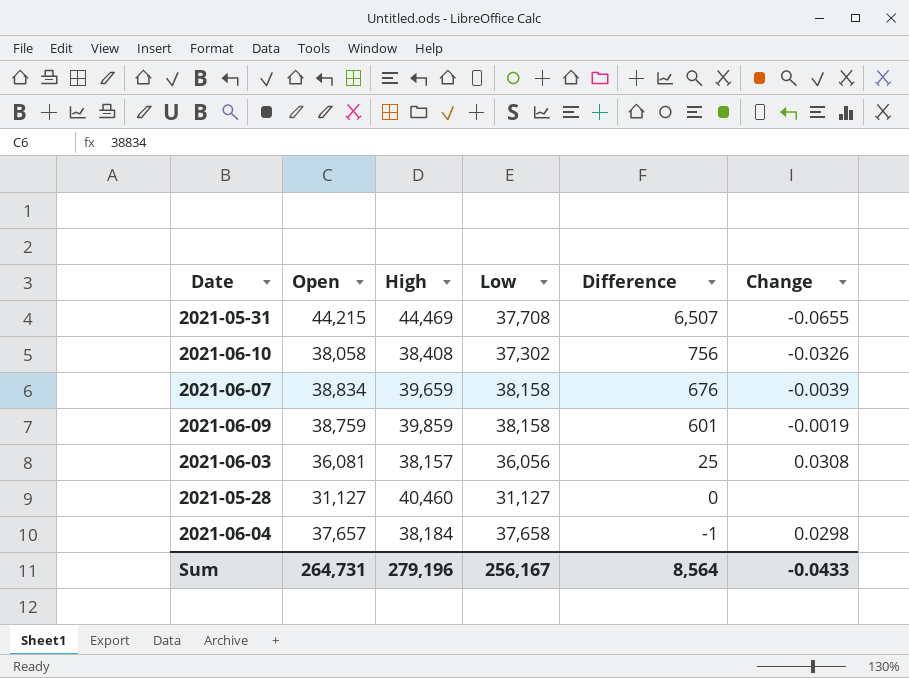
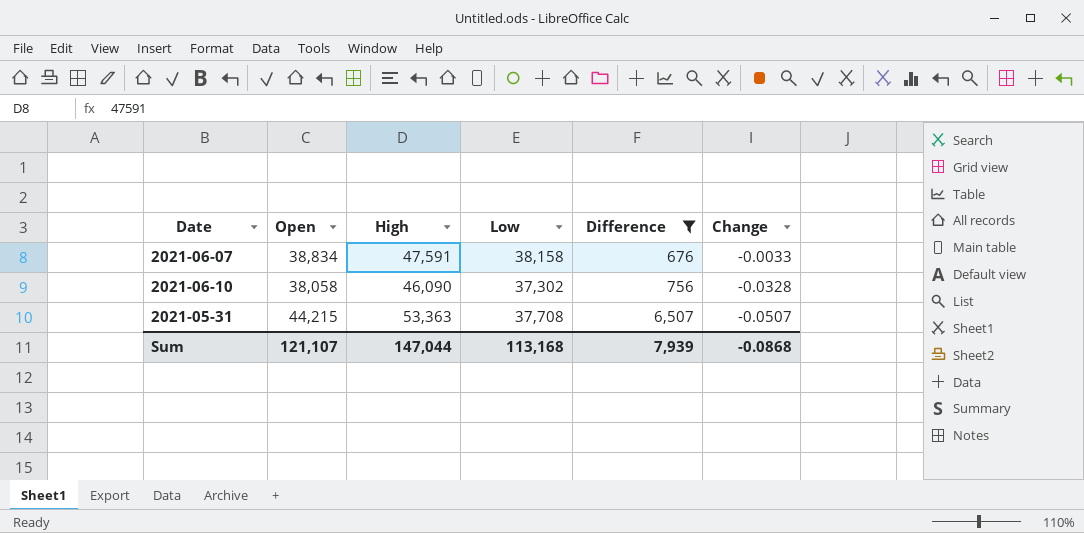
filter: none -> Difference >= 676
row order: Difference descending -> Difference ascending
2021-06-07 | High: 39,659 -> 47,591
2021-06-07 | Change: -0.0039 -> -0.0033
2021-06-10 | High: 38,408 -> 46,090
2021-06-10 | Change: -0.0326 -> -0.0328
2021-05-31 | High: 44,469 -> 53,363
2021-05-31 | Change: -0.0655 -> -0.0507
Sum | Open: 264,731 -> 121,107
Sum | High: 279,196 -> 147,044
Sum | Low: 256,167 -> 113,168
Sum | Difference: 8,564 -> 7,939
Sum | Change: -0.0433 -> -0.0868

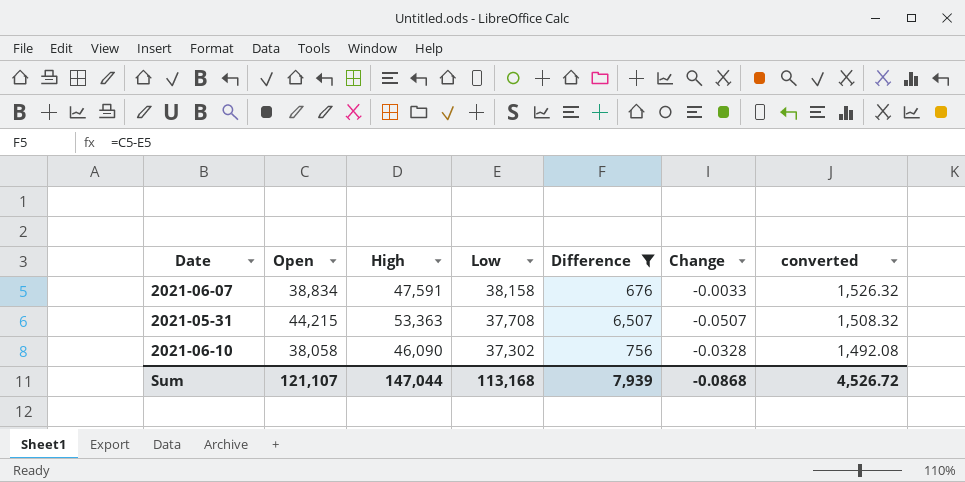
row order: Difference ascending -> Low descending
column converted | formula: none -> [Low] * 0.04

